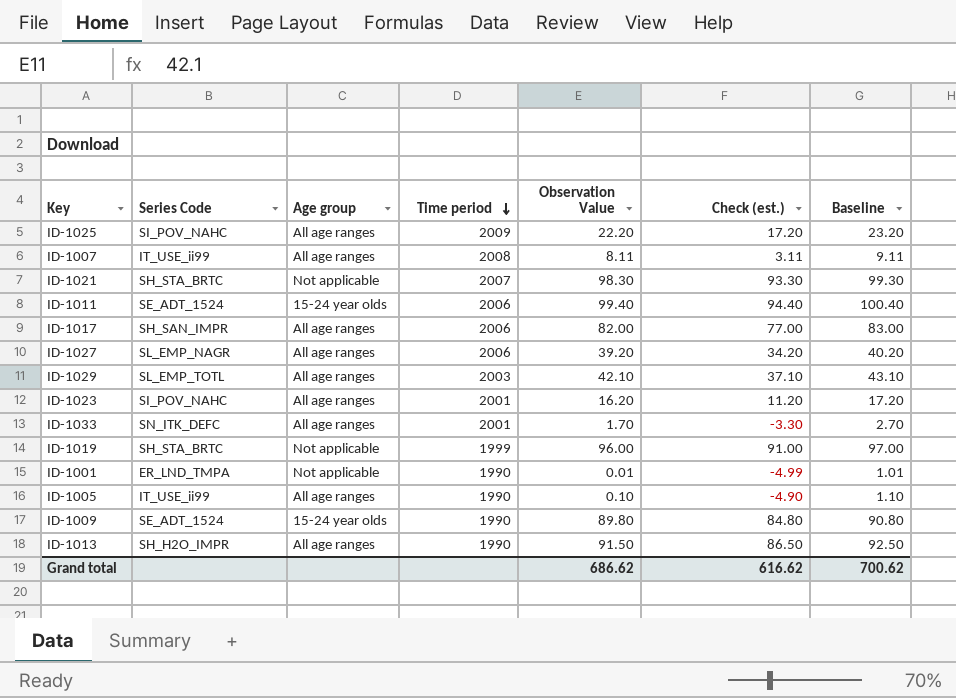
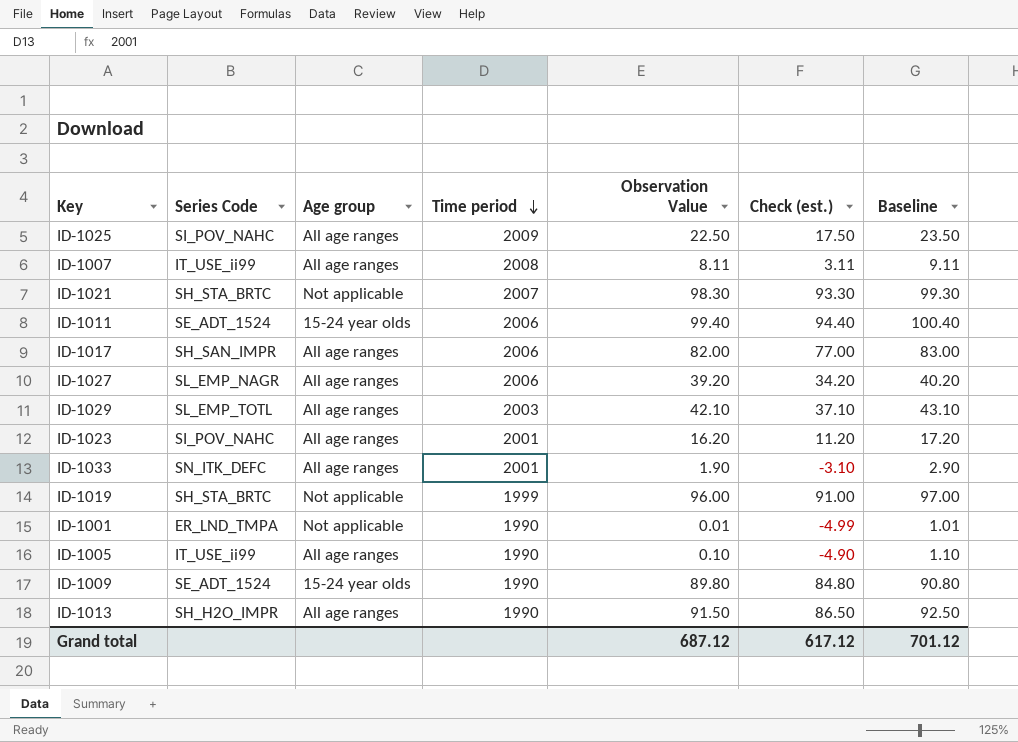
ID-1025 | Observation Value: 22.20 -> 22.50
ID-1025 | Check (est.): 17.20 -> 17.50
ID-1025 | Baseline: 23.20 -> 23.50
ID-1033 | Observation Value: 1.70 -> 1.90
ID-1033 | Check (est.): -3.30 -> -3.10
ID-1033 | Baseline: 2.70 -> 2.90
Grand total | Observation Value: 686.62 -> 687.12
Grand total | Check (est.): 616.62 -> 617.12
Grand total | Baseline: 700.62 -> 701.12

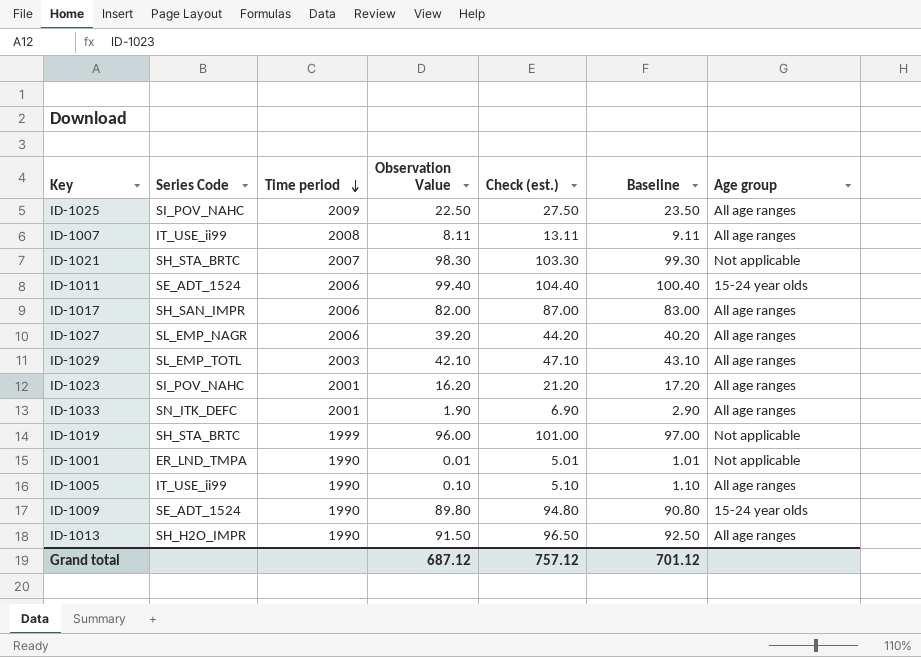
column Check (est.) | formula: [Observation Value] - 5 -> [Observation Value] + 5
column Age group | position: 3 -> 7
Grand total | Check (est.): 617.12 -> 757.12

